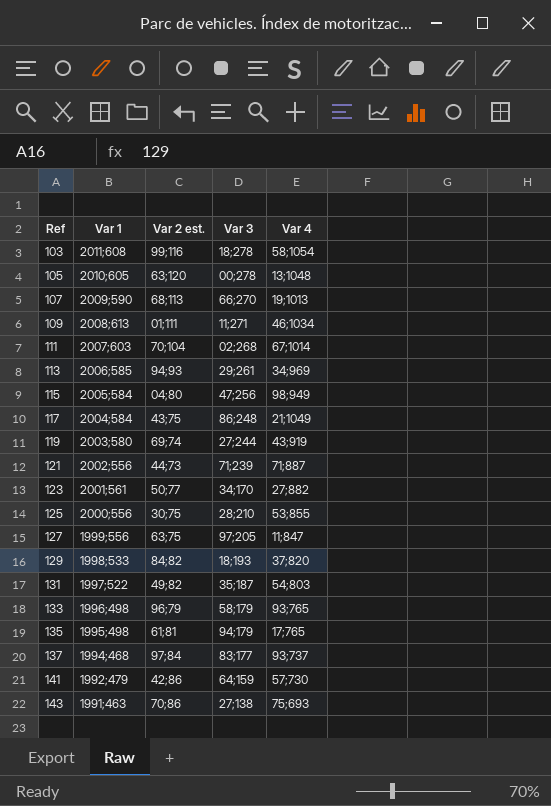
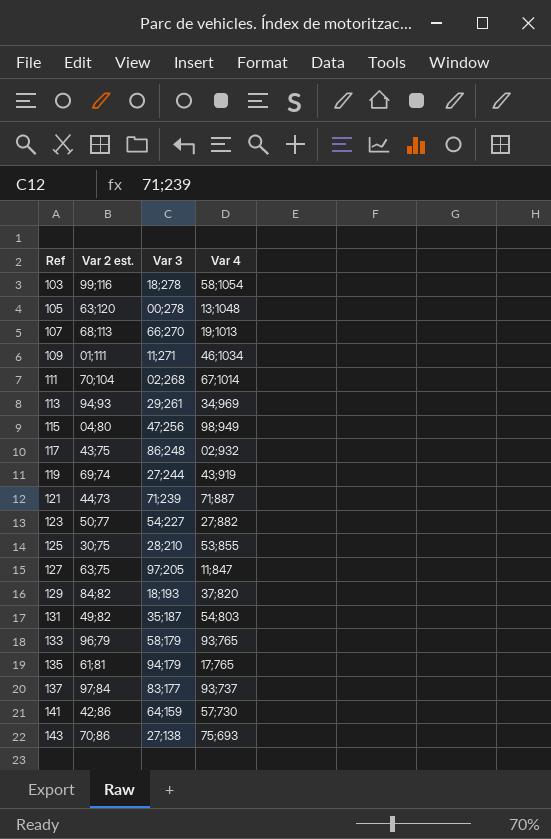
column Var 1 | position: 2 -> none
117 | Var 4: 21;1049 -> 02;932
123 | Var 3: 34;170 -> 54;227

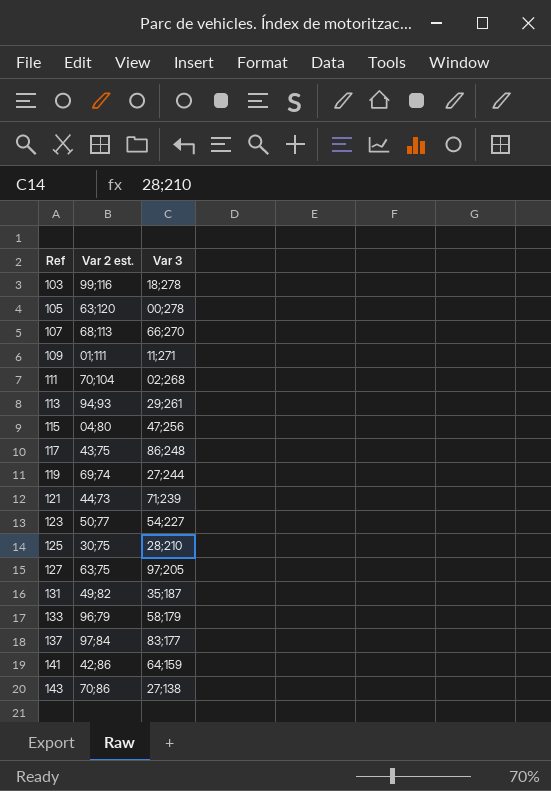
column Var 4 | position: 4 -> none
row 129: 84;82 | 18;193 | 37;820 -> none
row 135: 61;81 | 94;179 | 17;765 -> none

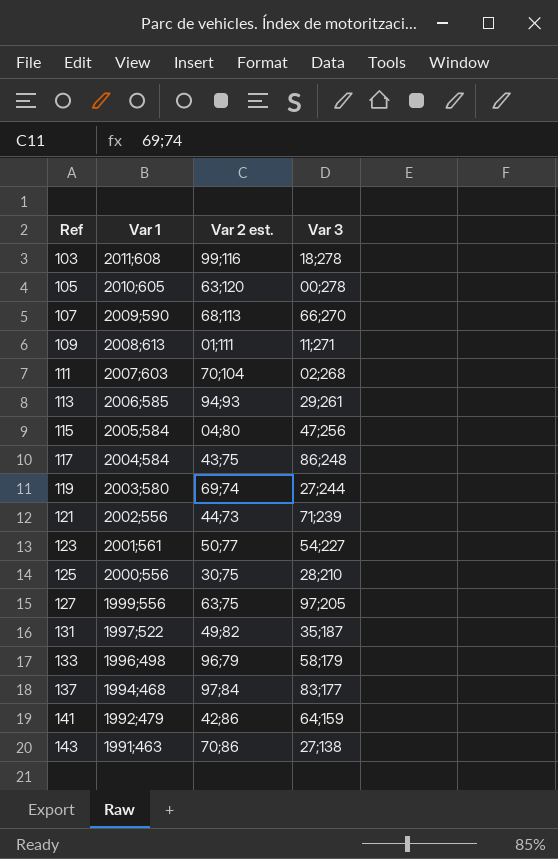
column Var 1 | position: none -> 2

